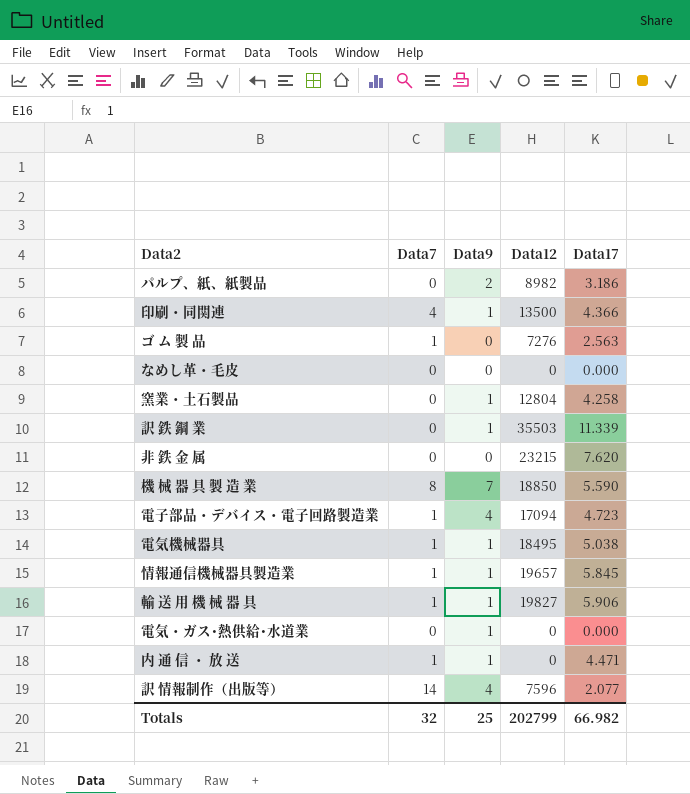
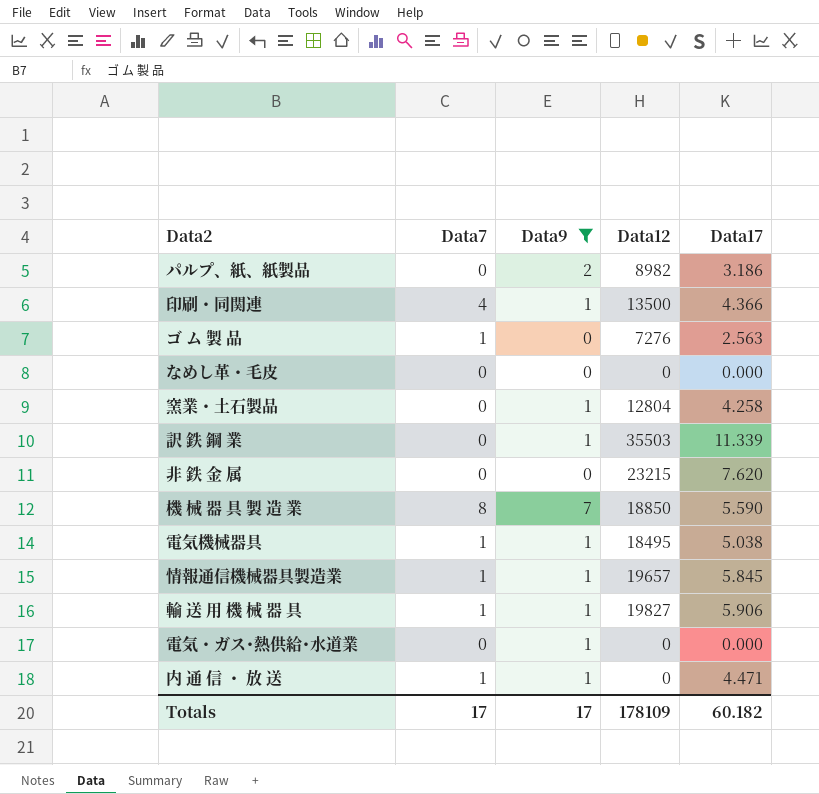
filter: none -> Data9 != 4
Totals | Data7: 32 -> 17
Totals | Data9: 25 -> 17
Totals | Data12: 202799 -> 178109
Totals | Data17: 66.982 -> 60.182

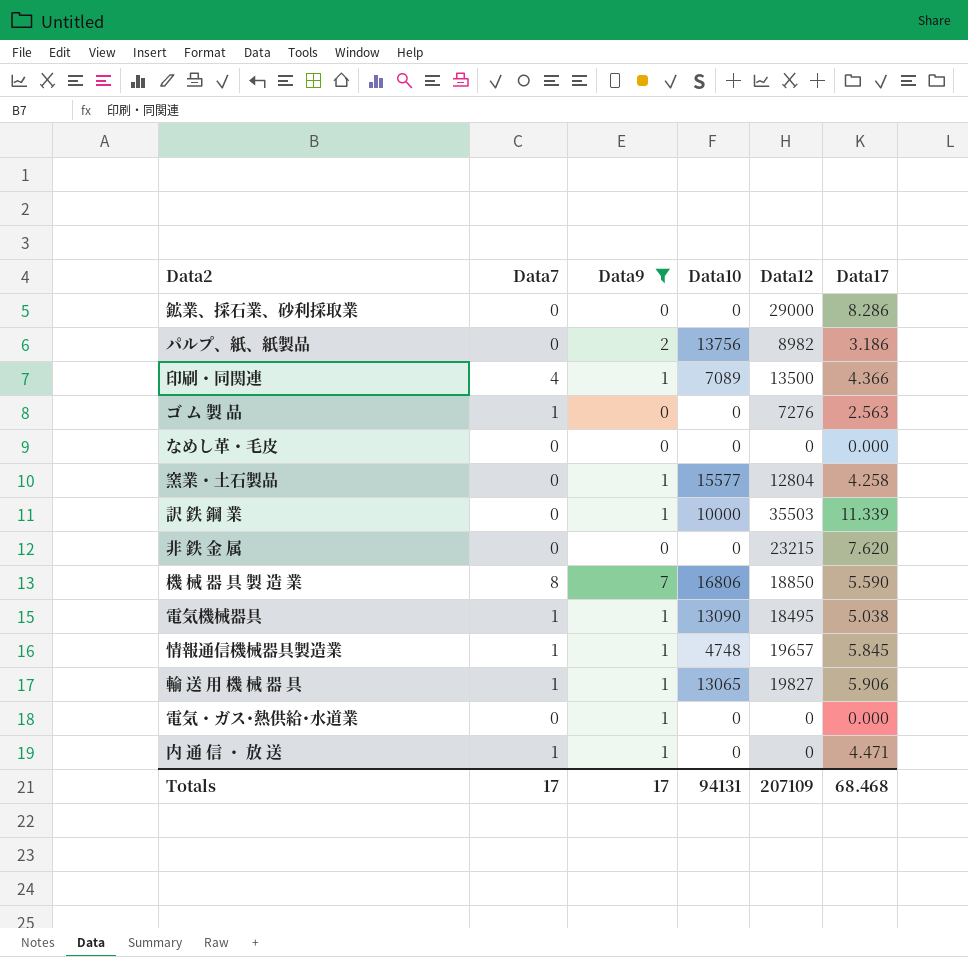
column Data10 | position: none -> 4
row 鉱業、採石業、砂利採取業: none -> 0 | 0 | 0 | 29000 | 8.286
Totals | Data12: 178109 -> 207109
Totals | Data17: 60.182 -> 68.468

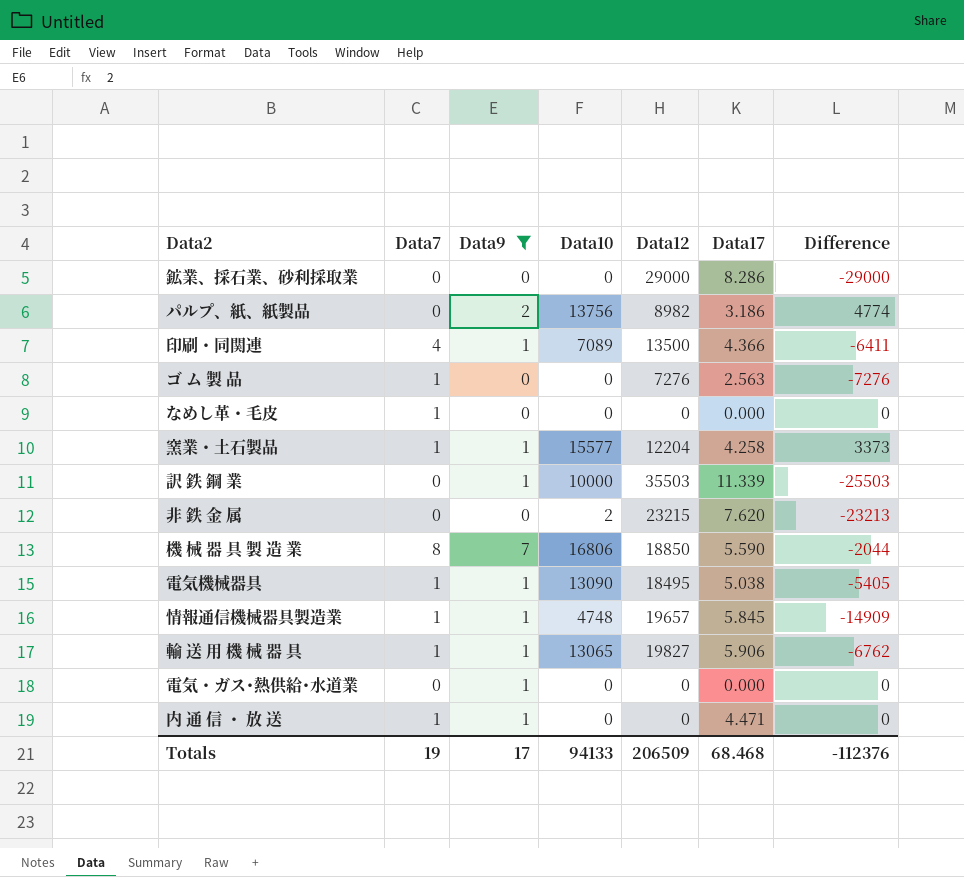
column Difference | formula: none -> [Data10] - [Data12]
なめし革・毛皮 | Data7: 0 -> 1
窯業・土石製品 | Data7: 0 -> 1
窯業・土石製品 | Data12: 12804 -> 12204
非 鉄 金 属 | Data10: 0 -> 2
Totals | Data7: 17 -> 19
Totals | Data10: 94131 -> 94133
Totals | Data12: 207109 -> 206509

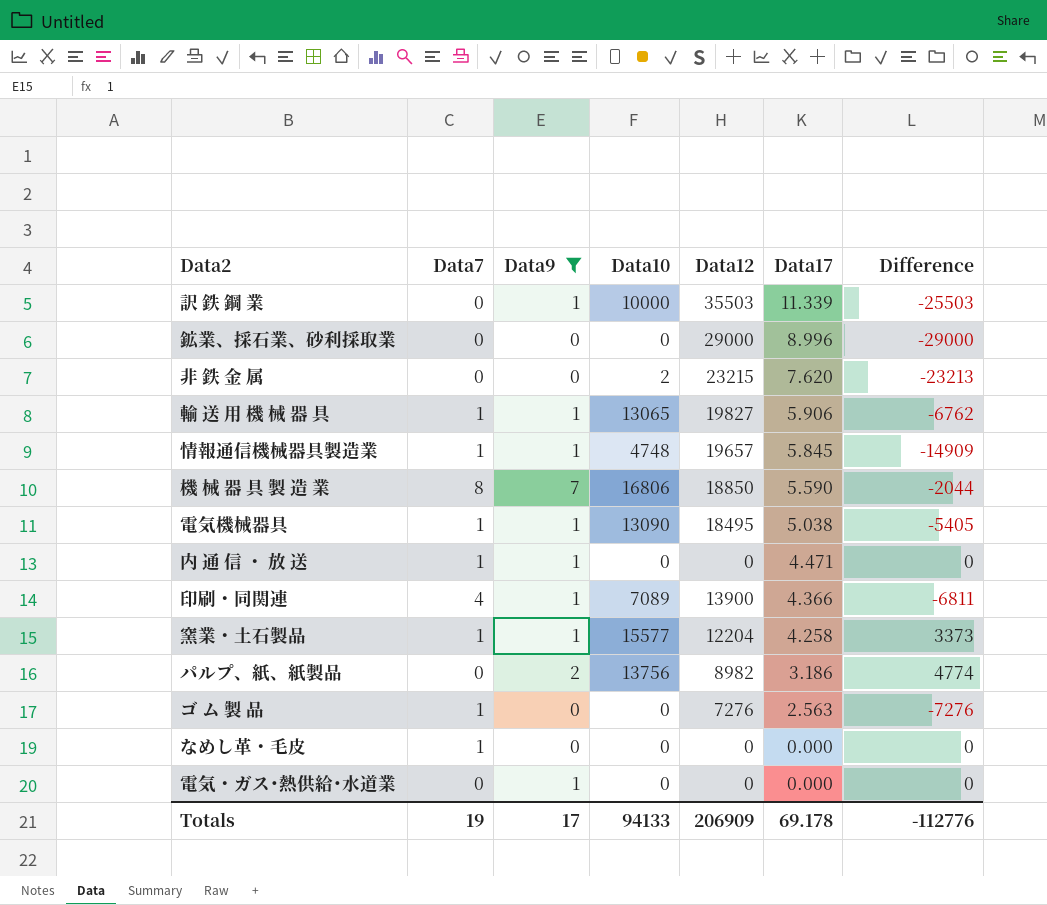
row order: none -> Data17 descending
鉱業、採石業、砂利採取業 | Data17: 8.286 -> 8.996
印刷・同関連 | Data12: 13500 -> 13900
印刷・同関連 | Difference: -6411 -> -6811
Totals | Data12: 206509 -> 206909
Totals | Data17: 68.468 -> 69.178
Totals | Difference: -112376 -> -112776

